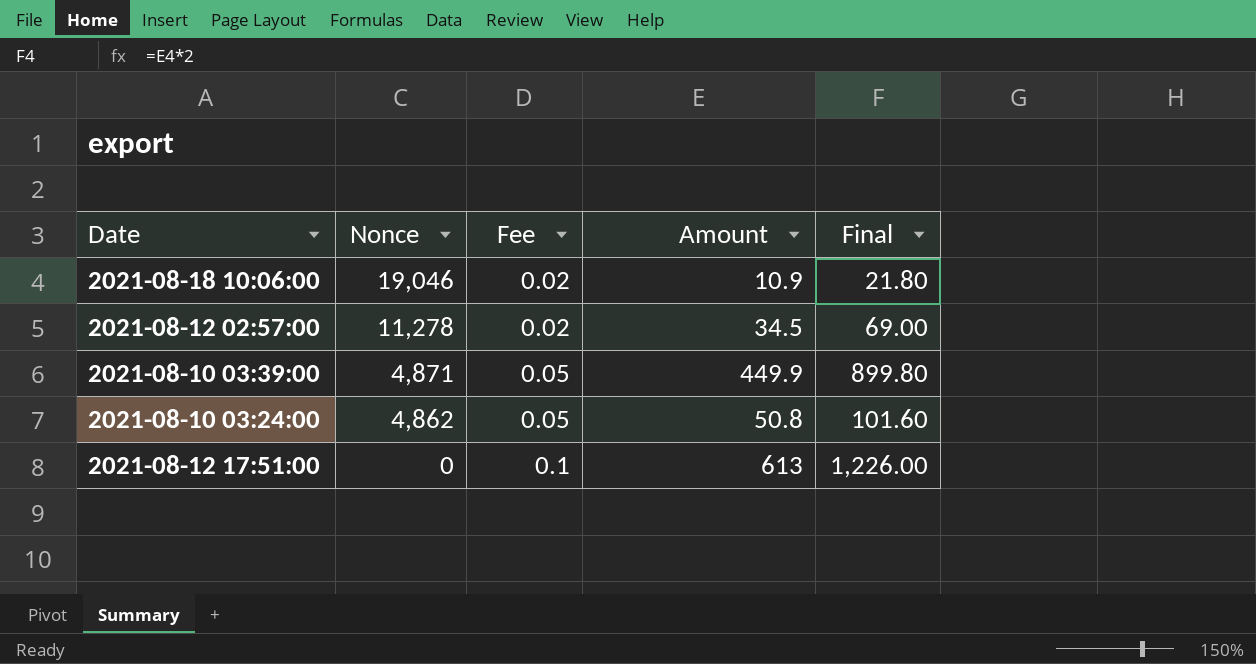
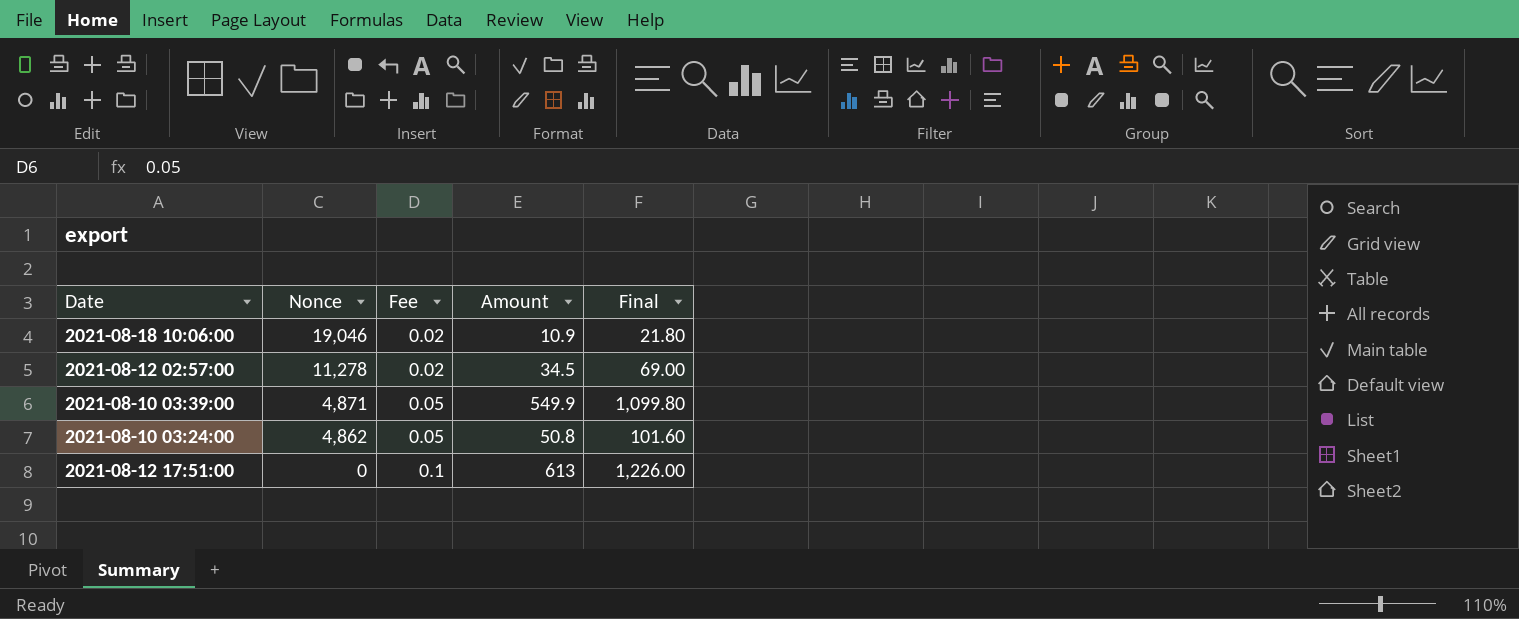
2021-08-10 03:39:00 | Amount: 449.9 -> 549.9
2021-08-10 03:39:00 | Final: 899.80 -> 1,099.80

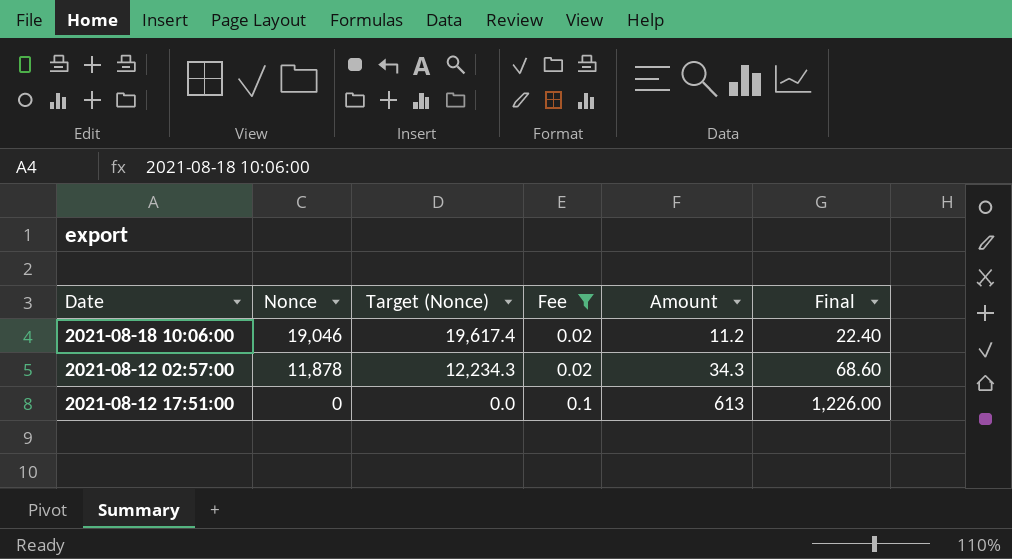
filter: none -> Fee != 0.05
column Target (Nonce) | formula: none -> [Nonce] * 1.03
2021-08-18 10:06:00 | Amount: 10.9 -> 11.2
2021-08-18 10:06:00 | Final: 21.80 -> 22.40
2021-08-12 02:57:00 | Nonce: 11,278 -> 11,878
2021-08-12 02:57:00 | Amount: 34.5 -> 34.3
2021-08-12 02:57:00 | Final: 69.00 -> 68.60

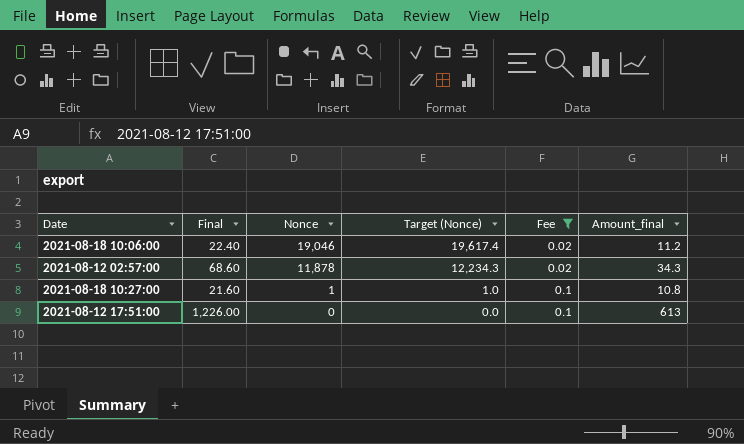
column Final | position: 6 -> 2
column name: Amount -> Amount_final
row 2021-08-18 10:27:00: none -> 21.60 | 1 | 1.0 | 0.1 | 10.8

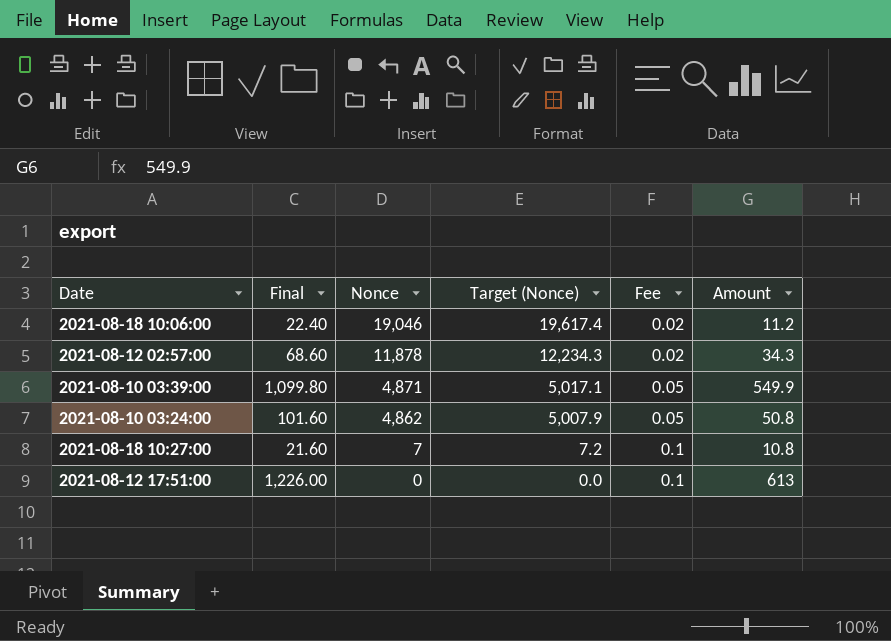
filter: Fee != 0.05 -> none
column name: Amount_final -> Amount
2021-08-18 10:27:00 | Nonce: 1 -> 7
2021-08-18 10:27:00 | Target (Nonce): 1.0 -> 7.2

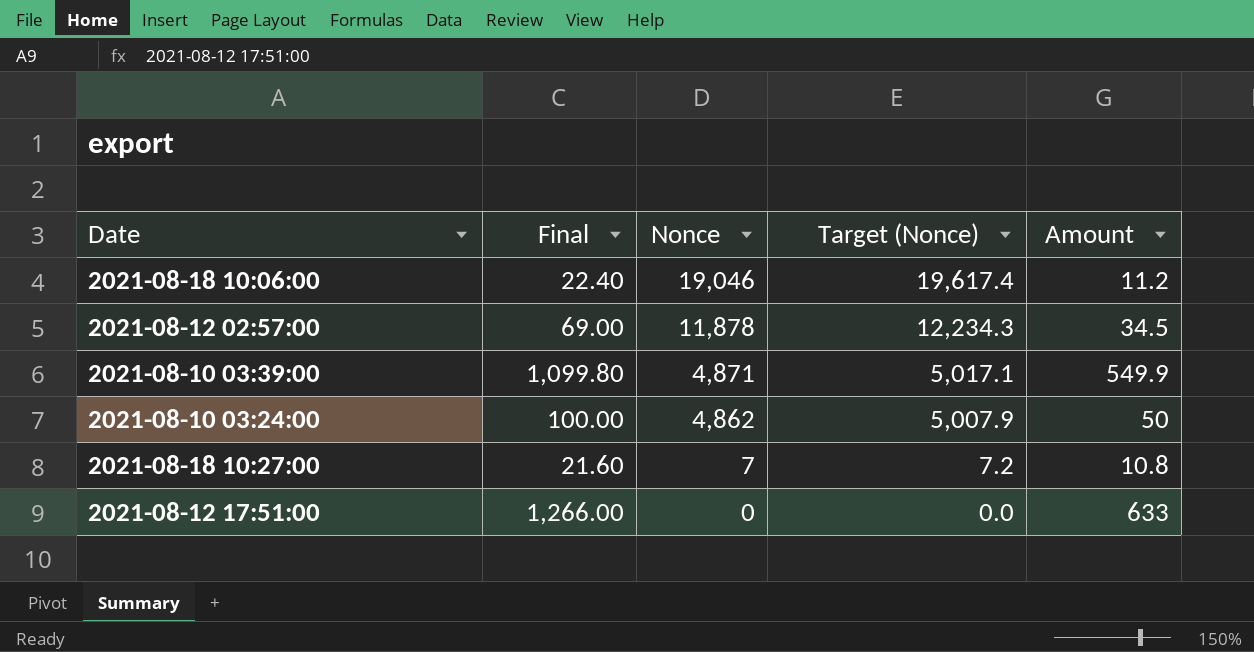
column Fee | position: 5 -> none
2021-08-12 02:57:00 | Final: 68.60 -> 69.00
2021-08-12 02:57:00 | Amount: 34.3 -> 34.5
2021-08-10 03:24:00 | Final: 101.60 -> 100.00
2021-08-10 03:24:00 | Amount: 50.8 -> 50
2021-08-12 17:51:00 | Final: 1,226.00 -> 1,266.00
2021-08-12 17:51:00 | Amount: 613 -> 633

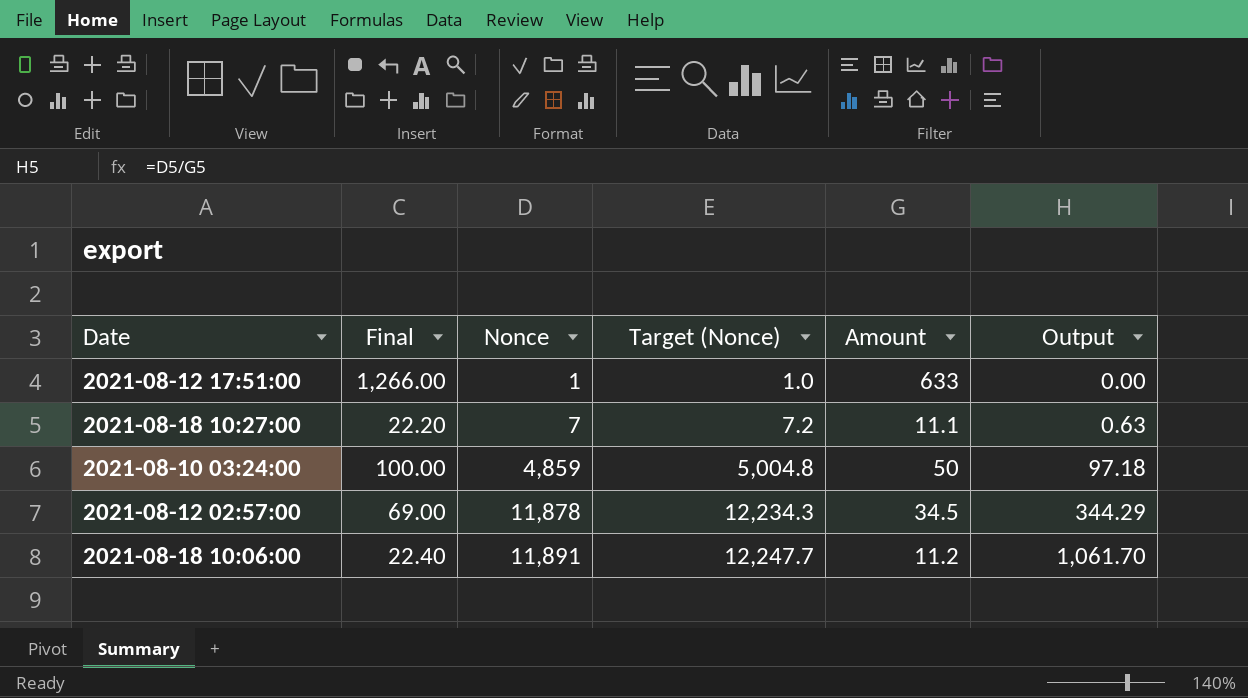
row order: Nonce descending -> Nonce ascending
column Output | formula: none -> [Nonce] / [Amount]
row 2021-08-10 03:39:00: 1,099.80 | 4,871 | 5,017.1 | 549.9 -> none
2021-08-12 17:51:00 | Nonce: 0 -> 1
2021-08-12 17:51:00 | Target (Nonce): 0.0 -> 1.0
2021-08-18 10:27:00 | Final: 21.60 -> 22.20
2021-08-18 10:27:00 | Amount: 10.8 -> 11.1
2021-08-10 03:24:00 | Nonce: 4,862 -> 4,859
2021-08-10 03:24:00 | Target (Nonce): 5,007.9 -> 5,004.8
2021-08-18 10:06:00 | Nonce: 19,046 -> 11,891
2021-08-18 10:06:00 | Target (Nonce): 19,617.4 -> 12,247.7

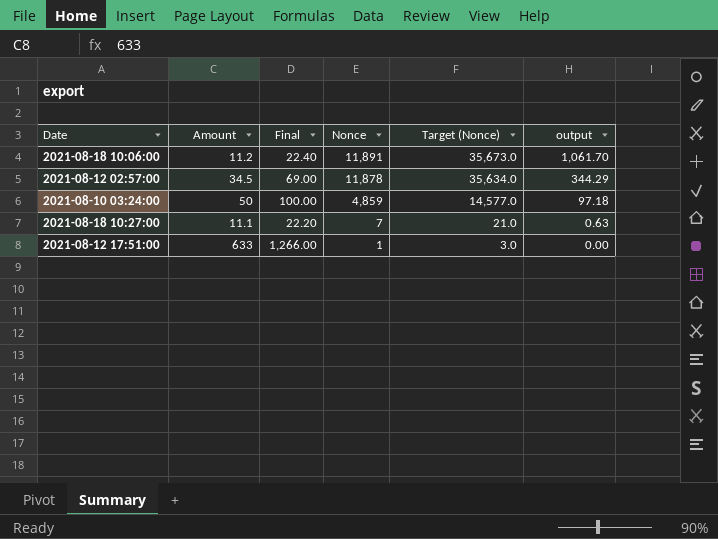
row order: Nonce ascending -> Nonce descending
column Amount | position: 5 -> 2
column Target (Nonce) | formula: [Nonce] * 1.03 -> [Nonce] * 3
column name: Output -> output

